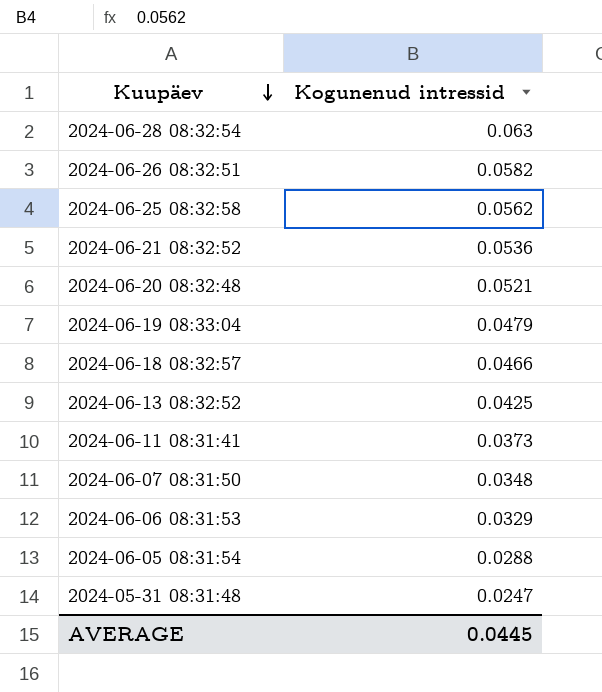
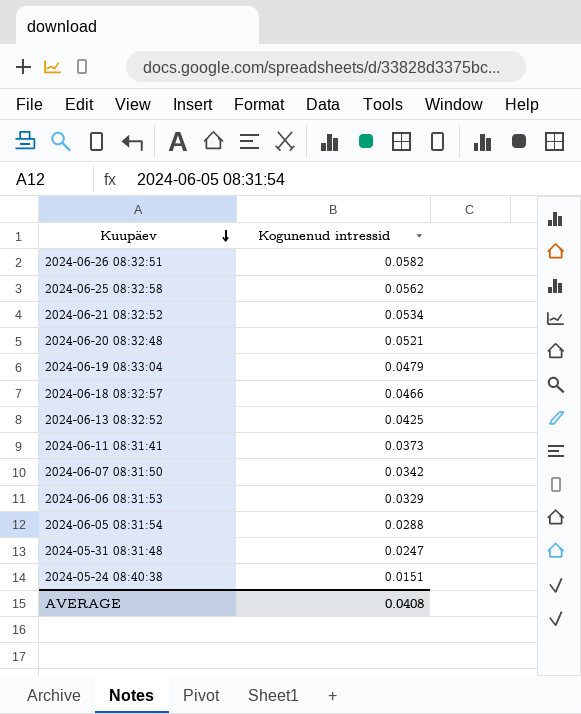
row 2024-06-28 08:32:54: 0.063 -> none
2024-06-21 08:32:52 | Kogunenud intressid: 0.0536 -> 0.0534
2024-06-07 08:31:50 | Kogunenud intressid: 0.0348 -> 0.0342
row 2024-05-24 08:40:38: none -> 0.0151
AVERAGE | Kogunenud intressid: 0.0445 -> 0.0408

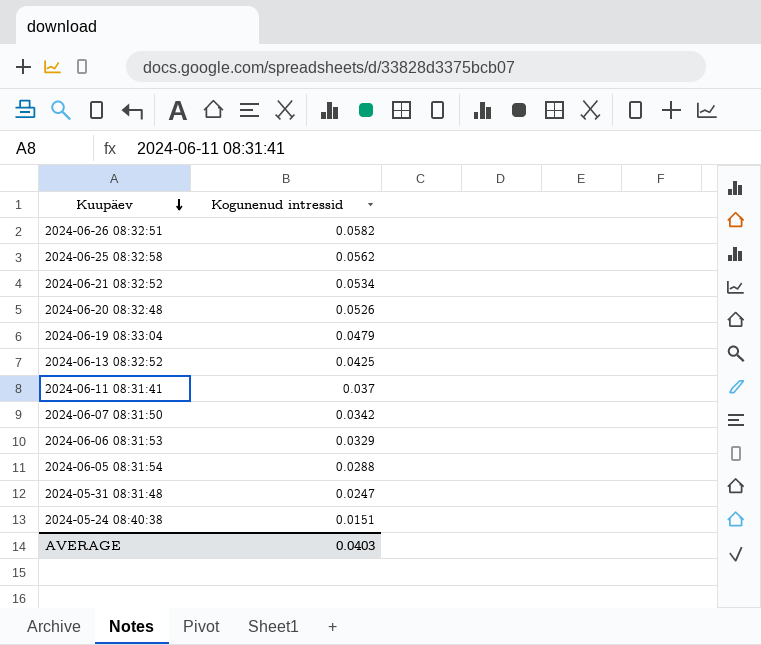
row 2024-06-18 08:32:57: 0.0466 -> none
2024-06-20 08:32:48 | Kogunenud intressid: 0.0521 -> 0.0526
2024-06-11 08:31:41 | Kogunenud intressid: 0.0373 -> 0.037
AVERAGE | Kogunenud intressid: 0.0408 -> 0.0403

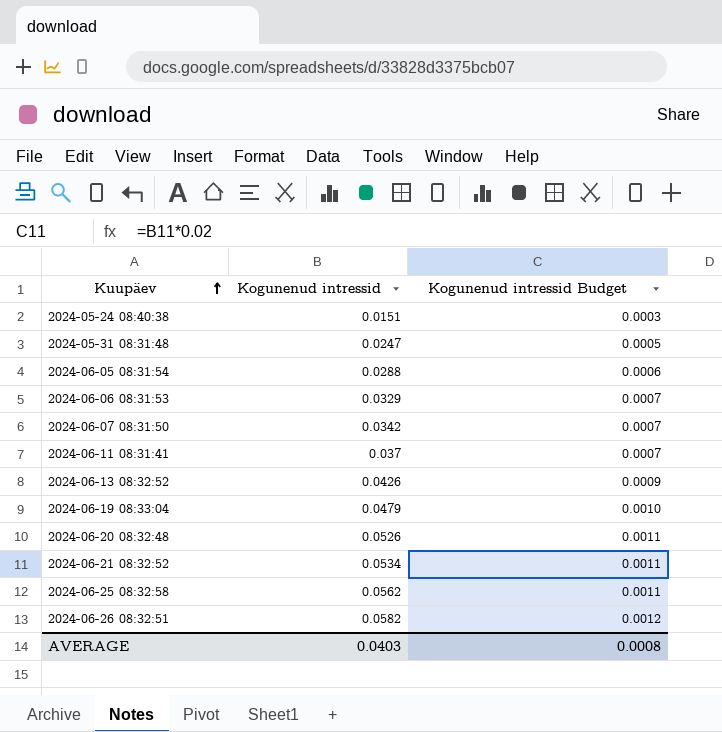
row order: Kuupäev descending -> Kuupäev ascending
column Kogunenud intressid Budget | formula: none -> [Kogunenud intressid] * 0.02
2024-06-13 08:32:52 | Kogunenud intressid: 0.0425 -> 0.0426

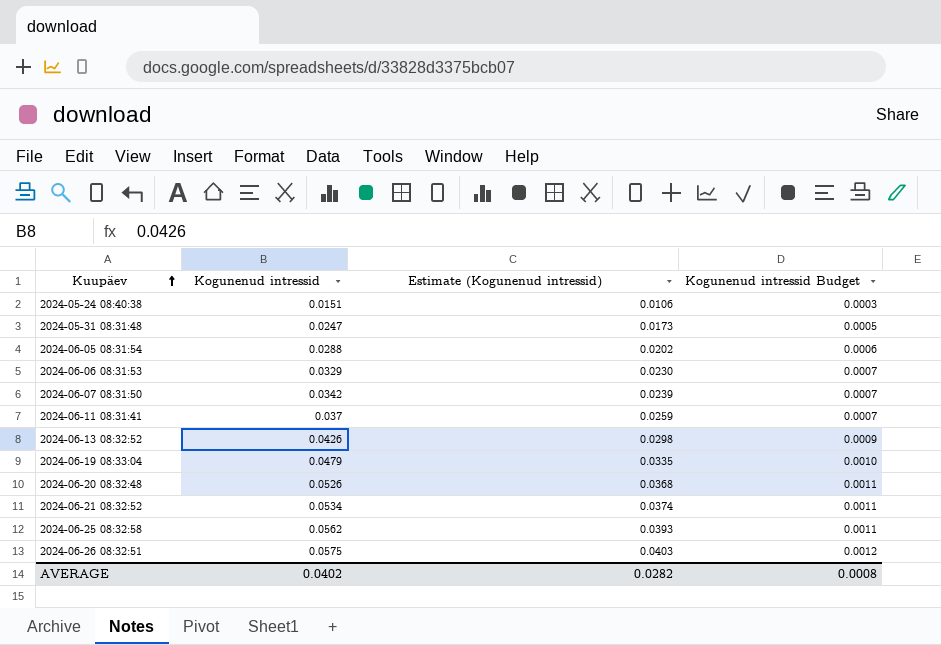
column Estimate (Kogunenud intressid) | formula: none -> [Kogunenud intressid] * 0.7
2024-06-26 08:32:51 | Kogunenud intressid: 0.0582 -> 0.0575
AVERAGE | Kogunenud intressid: 0.0403 -> 0.0402

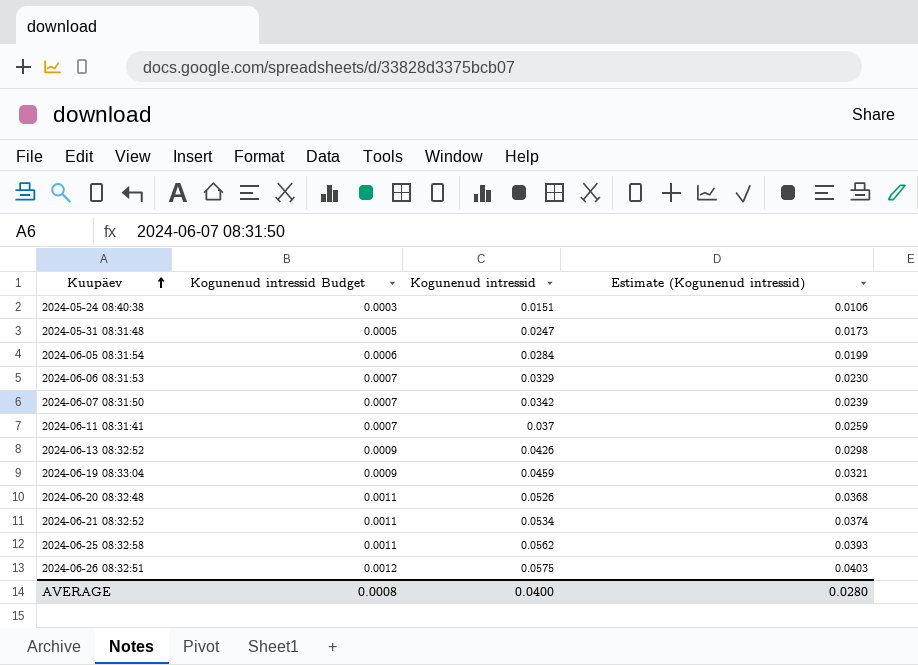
column Kogunenud intressid Budget | position: 4 -> 2
2024-06-05 08:31:54 | Kogunenud intressid: 0.0288 -> 0.0284
2024-06-05 08:31:54 | Estimate (Kogunenud intressid): 0.0202 -> 0.0199
2024-06-19 08:33:04 | Kogunenud intressid Budget: 0.0010 -> 0.0009
2024-06-19 08:33:04 | Kogunenud intressid: 0.0479 -> 0.0459
2024-06-19 08:33:04 | Estimate (Kogunenud intressid): 0.0335 -> 0.0321
AVERAGE | Kogunenud intressid: 0.0402 -> 0.0400
AVERAGE | Estimate (Kogunenud intressid): 0.0282 -> 0.0280

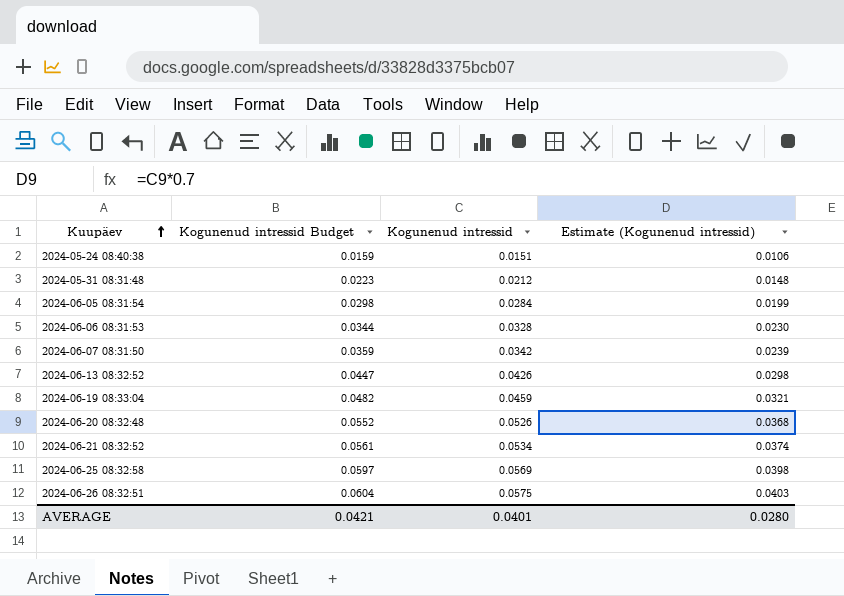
column Kogunenud intressid Budget | formula: [Kogunenud intressid] * 0.02 -> [Kogunenud intressid] * 1.05
row 2024-06-11 08:31:41: 0.0007 | 0.037 | 0.0259 -> none
2024-05-31 08:31:48 | Kogunenud intressid: 0.0247 -> 0.0212
2024-05-31 08:31:48 | Estimate (Kogunenud intressid): 0.0173 -> 0.0148
2024-06-06 08:31:53 | Kogunenud intressid: 0.0329 -> 0.0328
2024-06-25 08:32:58 | Kogunenud intressid: 0.0562 -> 0.0569
2024-06-25 08:32:58 | Estimate (Kogunenud intressid): 0.0393 -> 0.0398
AVERAGE | Kogunenud intressid Budget: 0.0008 -> 0.0421
AVERAGE | Kogunenud intressid: 0.0400 -> 0.0401

